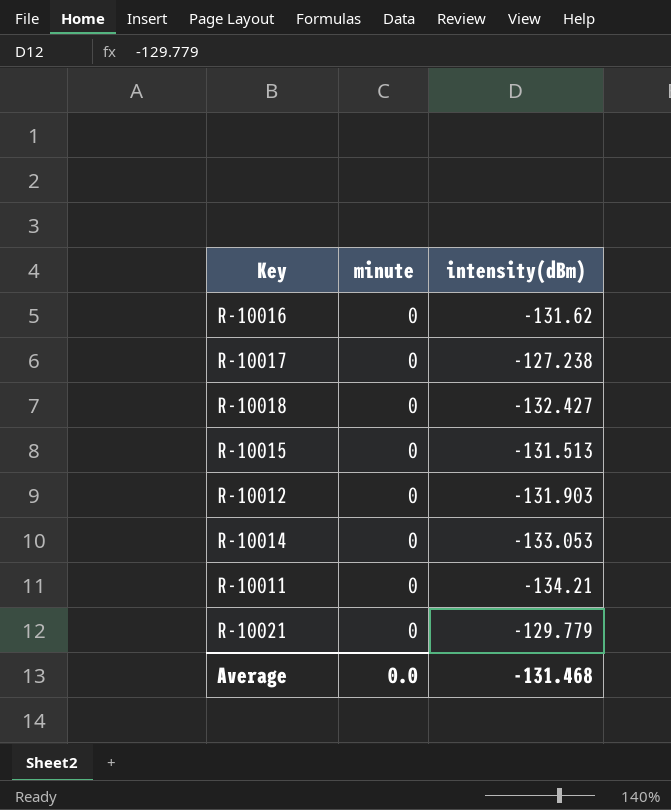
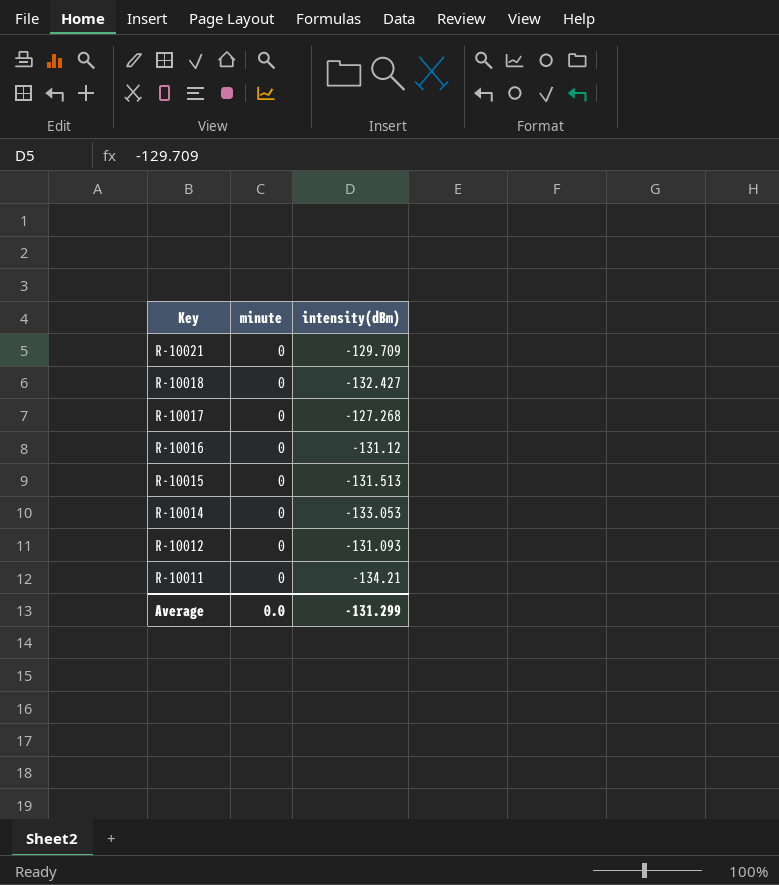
row order: none -> Key descending
R-10021 | intensity(dBm): -129.779 -> -129.709
R-10017 | intensity(dBm): -127.238 -> -127.268
R-10016 | intensity(dBm): -131.62 -> -131.12
R-10012 | intensity(dBm): -131.903 -> -131.093
Average | intensity(dBm): -131.468 -> -131.299

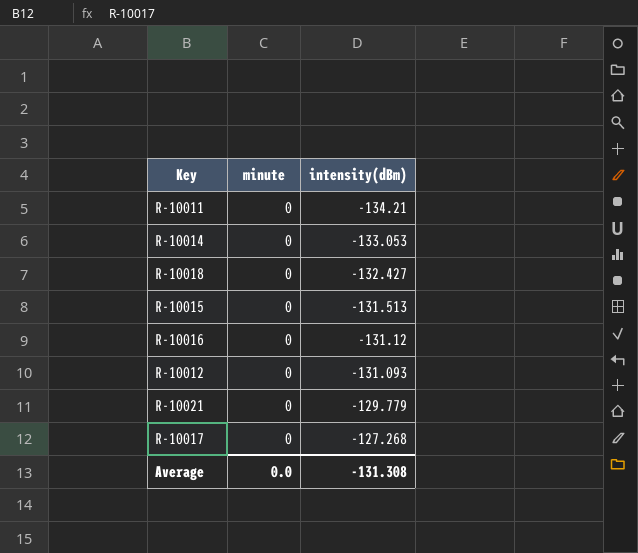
row order: Key descending -> intensity(dBm) ascending
R-10021 | intensity(dBm): -129.709 -> -129.779
Average | intensity(dBm): -131.299 -> -131.308

